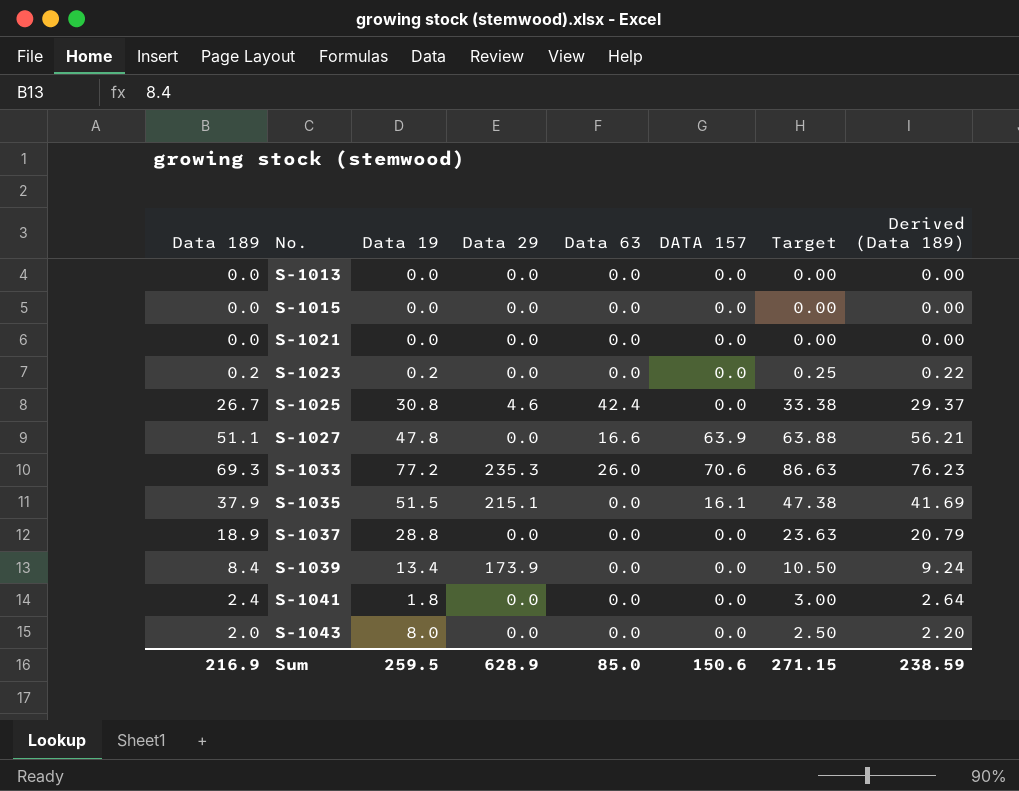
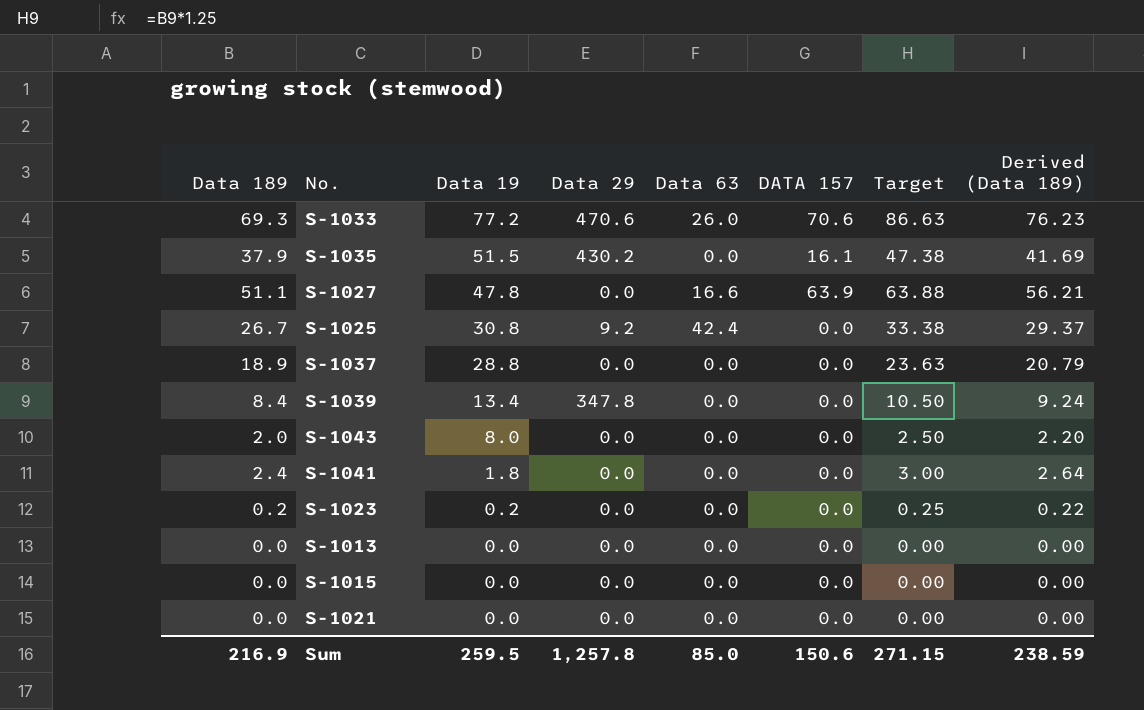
row order: No. ascending -> Data 19 descending
S-1033 | Data 29: 235.3 -> 470.6
S-1035 | Data 29: 215.1 -> 430.2
S-1025 | Data 29: 4.6 -> 9.2
S-1039 | Data 29: 173.9 -> 347.8
Sum | Data 29: 628.9 -> 1,257.8

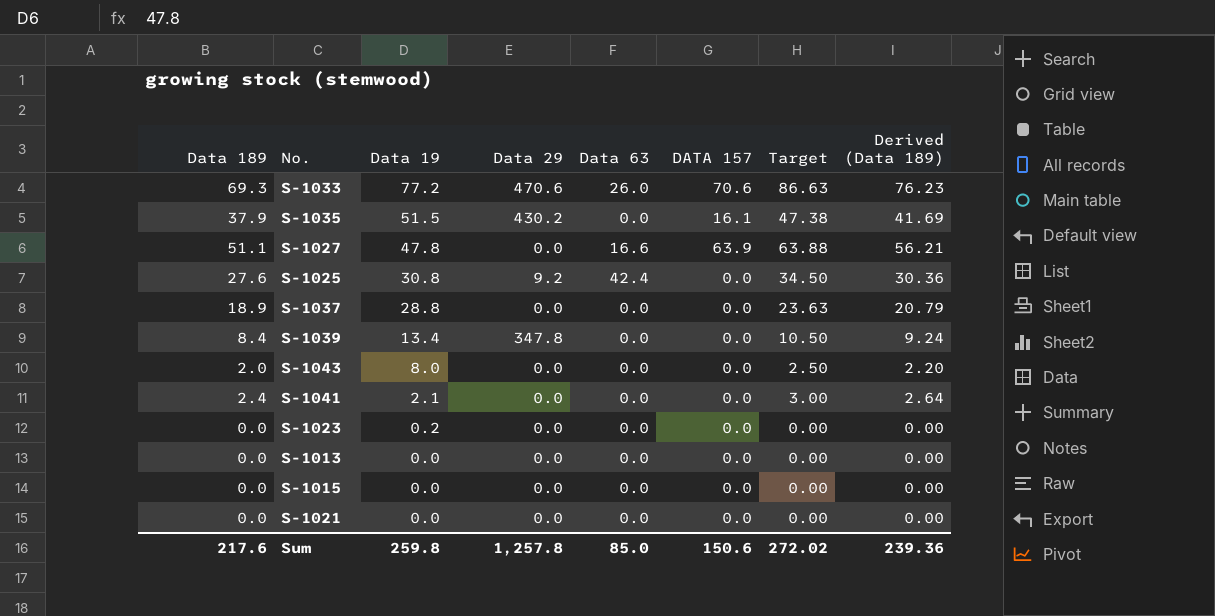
S-1025 | Data 189: 26.7 -> 27.6
S-1025 | Target: 33.38 -> 34.50
S-1025 | Derived (Data 189): 29.37 -> 30.36
S-1041 | Data 19: 1.8 -> 2.1
S-1023 | Data 189: 0.2 -> 0.0
S-1023 | Target: 0.25 -> 0.00
S-1023 | Derived (Data 189): 0.22 -> 0.00
Sum | Data 189: 216.9 -> 217.6
Sum | Data 19: 259.5 -> 259.8
Sum | Target: 271.15 -> 272.02
Sum | Derived (Data 189): 238.59 -> 239.36

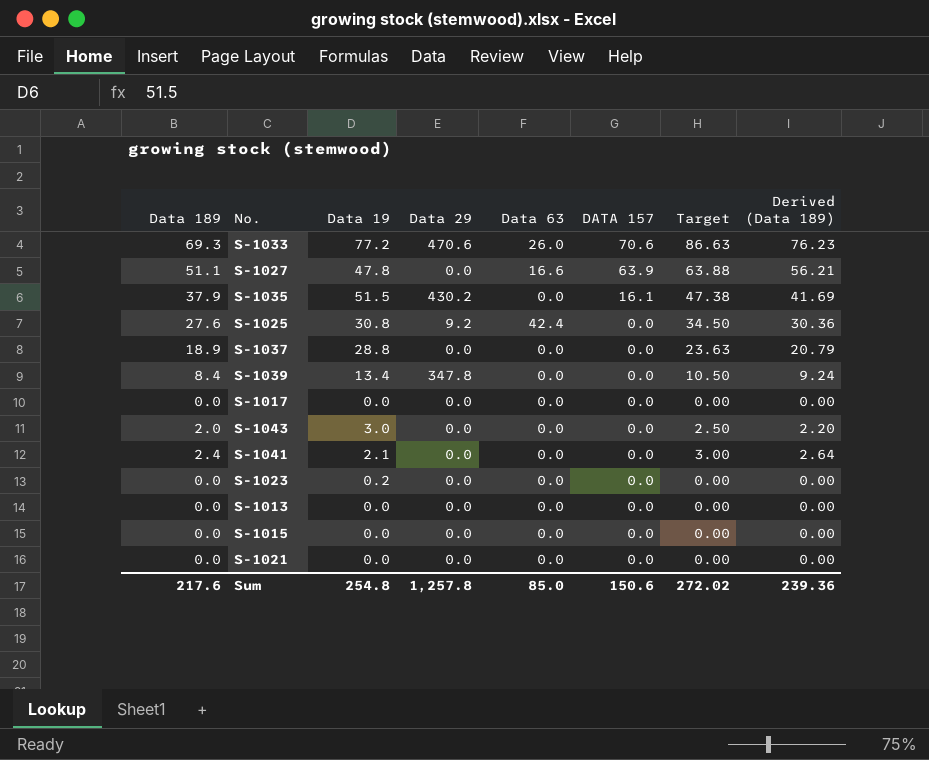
row order: Data 19 descending -> DATA 157 descending
row S-1017: none -> 0.0 | 0.0 | 0.0 | 0.0 | 0.0 | 0.00 | 0.00
S-1043 | Data 19: 8.0 -> 3.0
Sum | Data 19: 259.8 -> 254.8

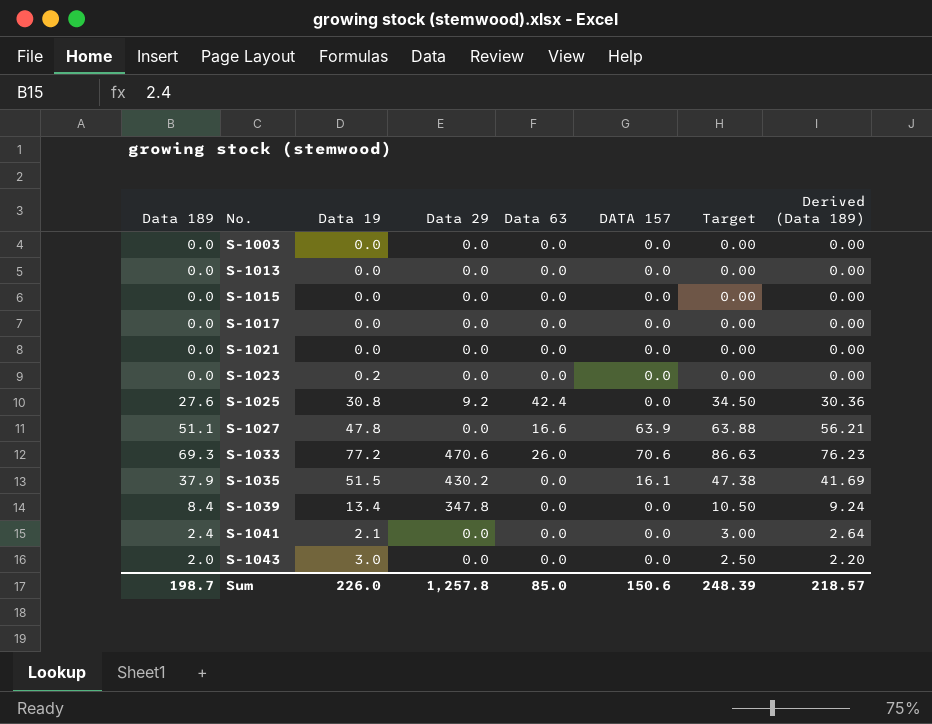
row order: DATA 157 descending -> No. ascending
row S-1037: 18.9 | 28.8 | 0.0 | 0.0 | 0.0 | 23.63 | 20.79 -> none
row S-1003: none -> 0.0 | 0.0 | 0.0 | 0.0 | 0.0 | 0.00 | 0.00
Sum | Data 189: 217.6 -> 198.7
Sum | Data 19: 254.8 -> 226.0
Sum | Target: 272.02 -> 248.39
Sum | Derived (Data 189): 239.36 -> 218.57

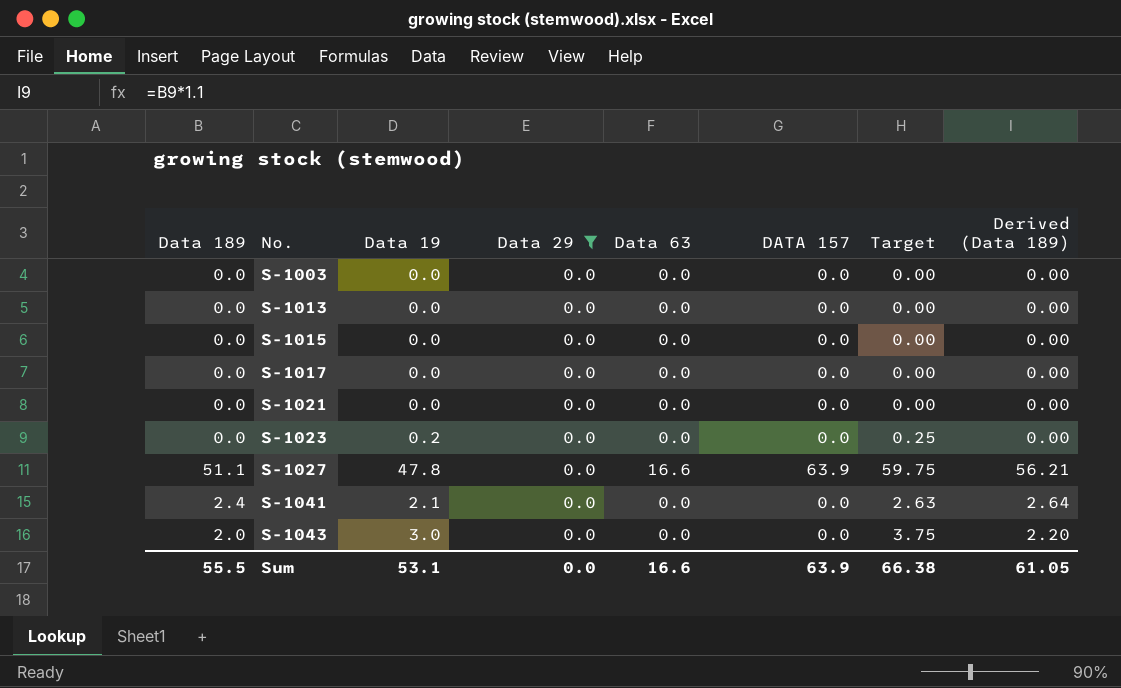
filter: none -> Data 29 = 0.0
column Target | formula: [Data 189] * 1.25 -> [Data 19] * 1.25
Sum | Data 189: 198.7 -> 55.5
Sum | Data 19: 226.0 -> 53.1
Sum | Data 29: 1,257.8 -> 0.0
Sum | Data 63: 85.0 -> 16.6
Sum | DATA 157: 150.6 -> 63.9
Sum | Target: 248.39 -> 66.38
Sum | Derived (Data 189): 218.57 -> 61.05

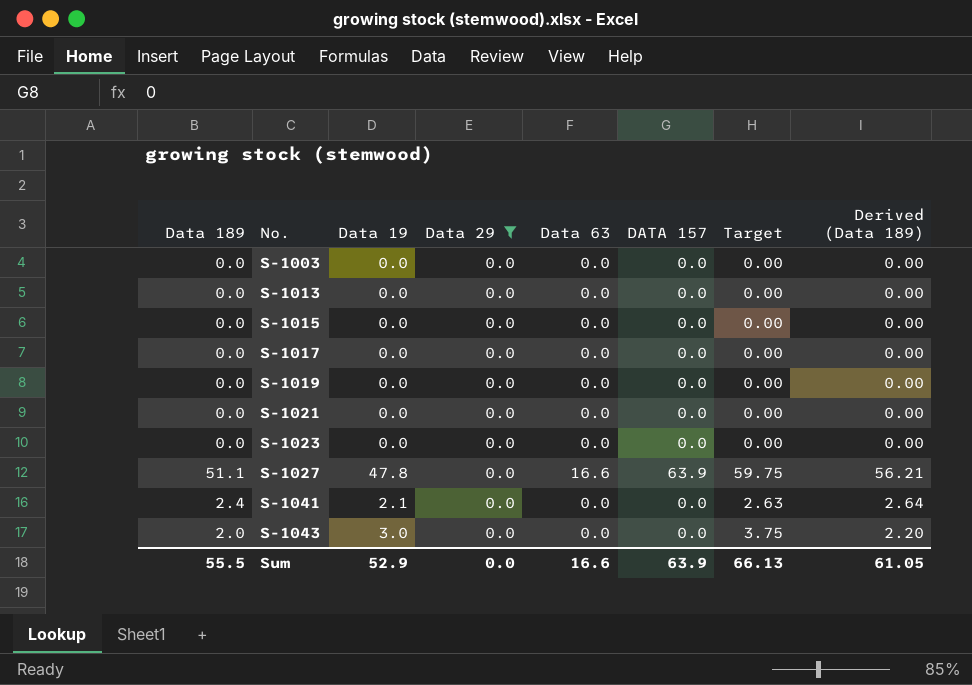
row S-1019: none -> 0.0 | 0.0 | 0.0 | 0.0 | 0.0 | 0.00 | 0.00
S-1023 | Data 19: 0.2 -> 0.0
S-1023 | Target: 0.25 -> 0.00
Sum | Data 19: 53.1 -> 52.9
Sum | Target: 66.38 -> 66.13

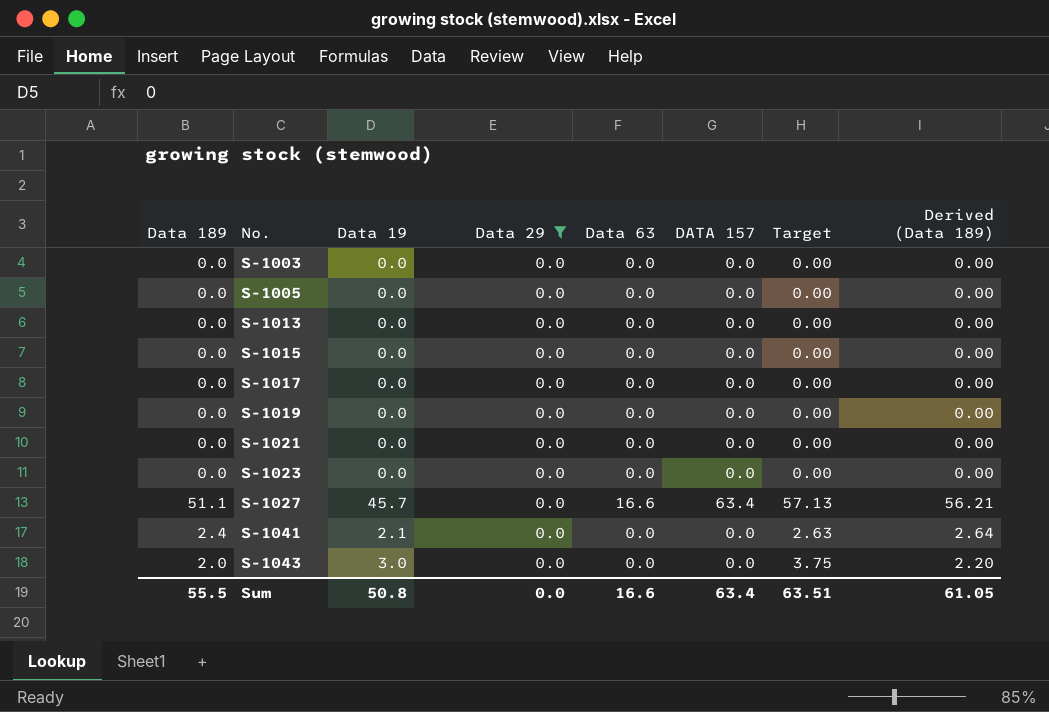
row S-1005: none -> 0.0 | 0.0 | 0.0 | 0.0 | 0.0 | 0.00 | 0.00
S-1027 | Data 19: 47.8 -> 45.7
S-1027 | DATA 157: 63.9 -> 63.4
S-1027 | Target: 59.75 -> 57.13
Sum | Data 19: 52.9 -> 50.8
Sum | DATA 157: 63.9 -> 63.4
Sum | Target: 66.13 -> 63.51

